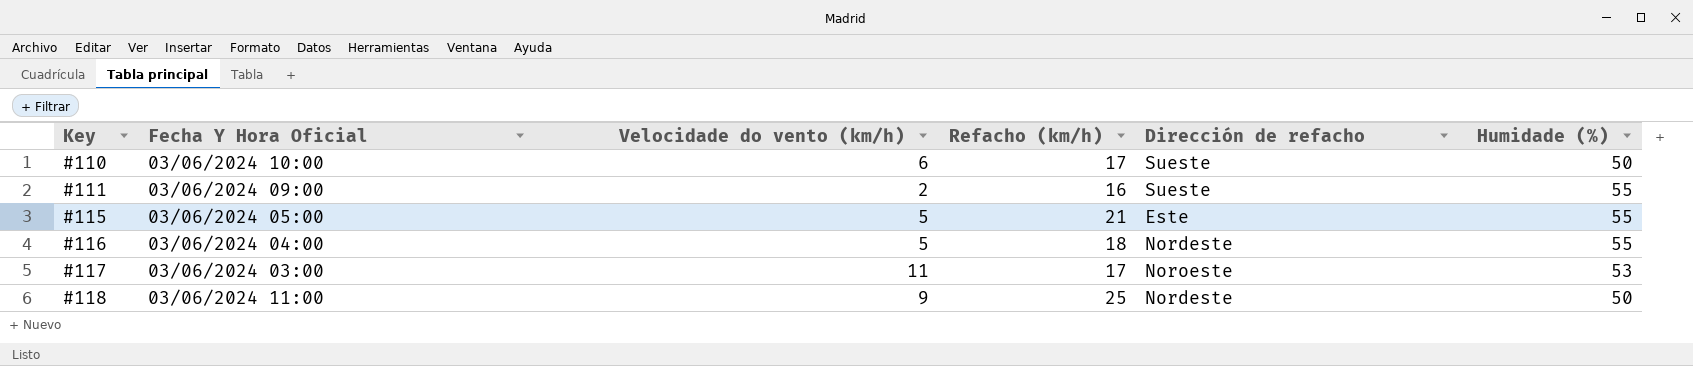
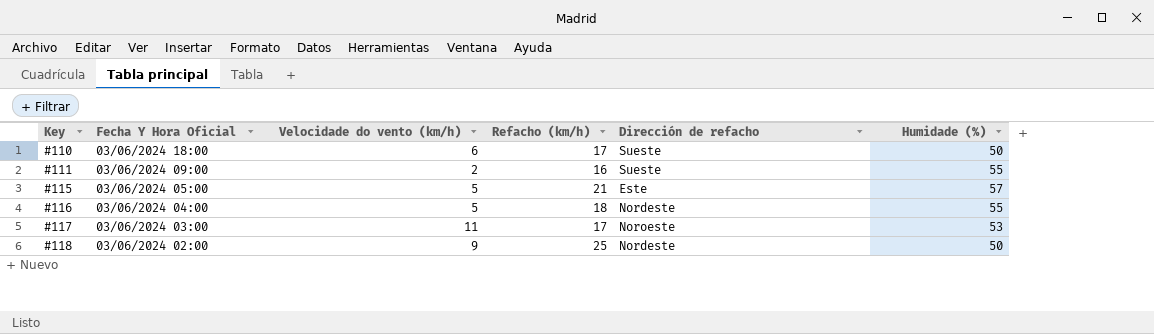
#110 | Fecha Y Hora Oficial: 03/06/2024 10:00 -> 03/06/2024 18:00
#115 | Humidade (%): 55 -> 57
#118 | Fecha Y Hora Oficial: 03/06/2024 11:00 -> 03/06/2024 02:00

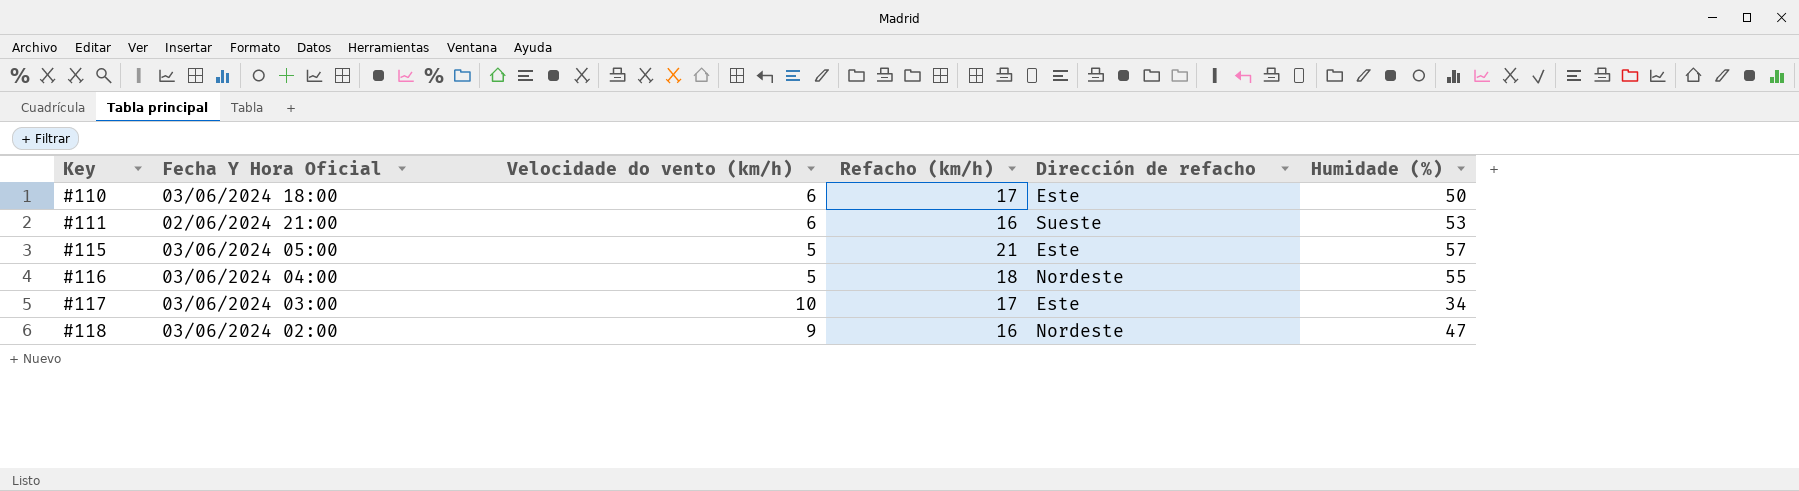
#110 | Dirección de refacho: Sueste -> Este
#111 | Fecha Y Hora Oficial: 03/06/2024 09:00 -> 02/06/2024 21:00
#111 | Velocidade do vento (km/h): 2 -> 6
#111 | Humidade (%): 55 -> 53
#117 | Velocidade do vento (km/h): 11 -> 10
#117 | Dirección de refacho: Noroeste -> Este
#117 | Humidade (%): 53 -> 34
#118 | Refacho (km/h): 25 -> 16
#118 | Humidade (%): 50 -> 47

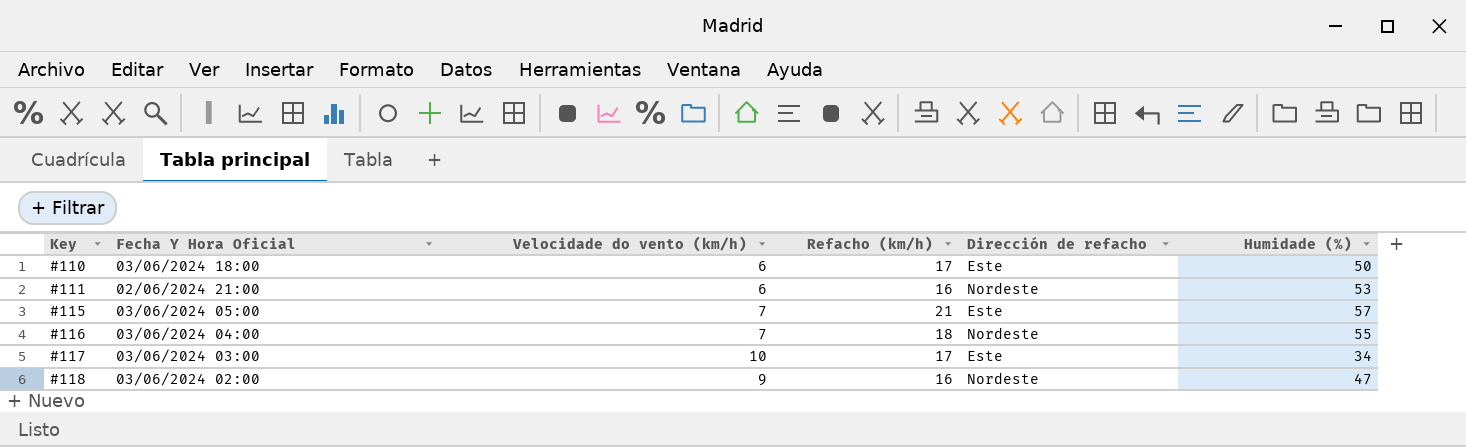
#111 | Dirección de refacho: Sueste -> Nordeste
#115 | Velocidade do vento (km/h): 5 -> 7
#116 | Velocidade do vento (km/h): 5 -> 7

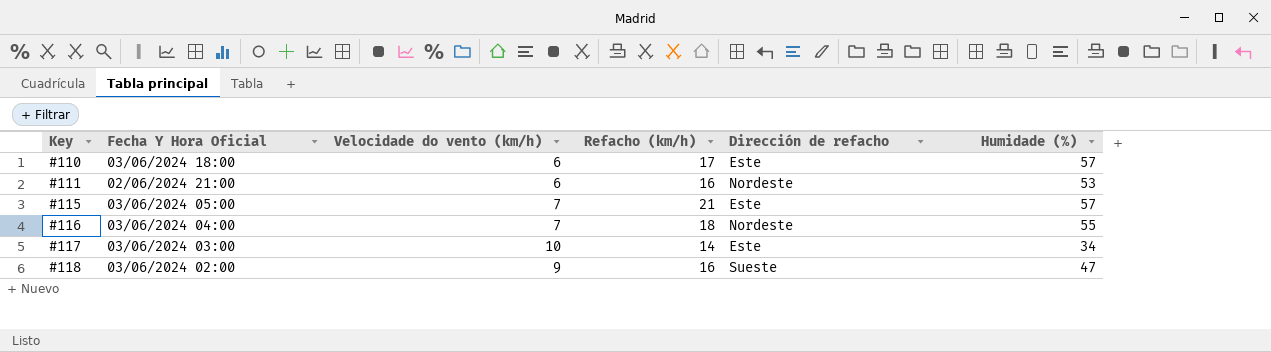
#110 | Humidade (%): 50 -> 57
#117 | Refacho (km/h): 17 -> 14
#118 | Dirección de refacho: Nordeste -> Sueste

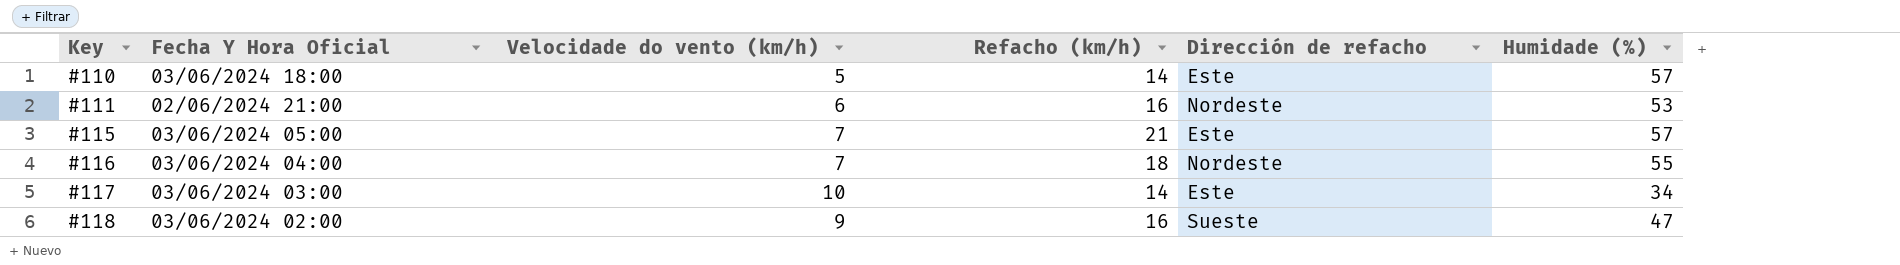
#110 | Velocidade do vento (km/h): 6 -> 5
#110 | Refacho (km/h): 17 -> 14

